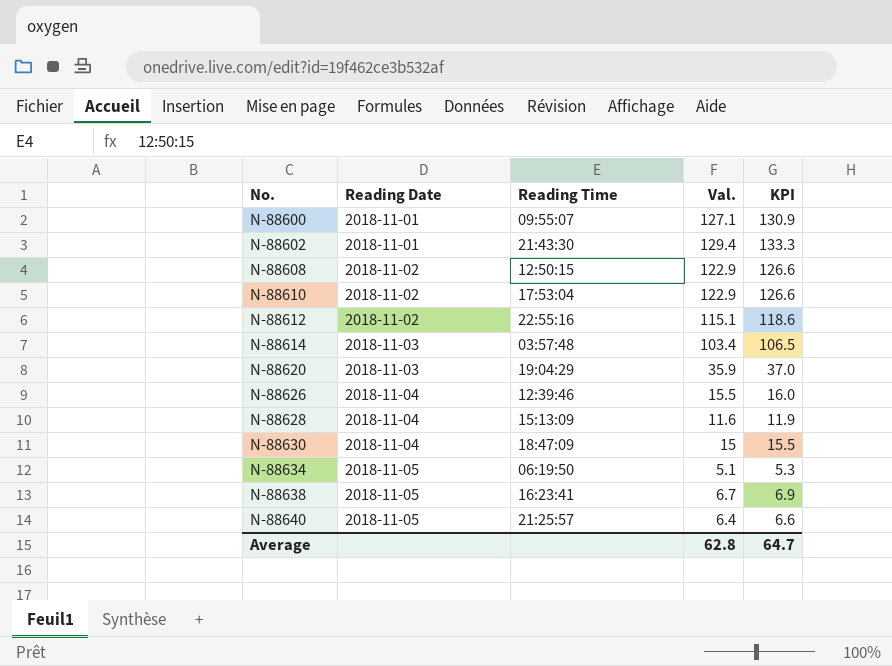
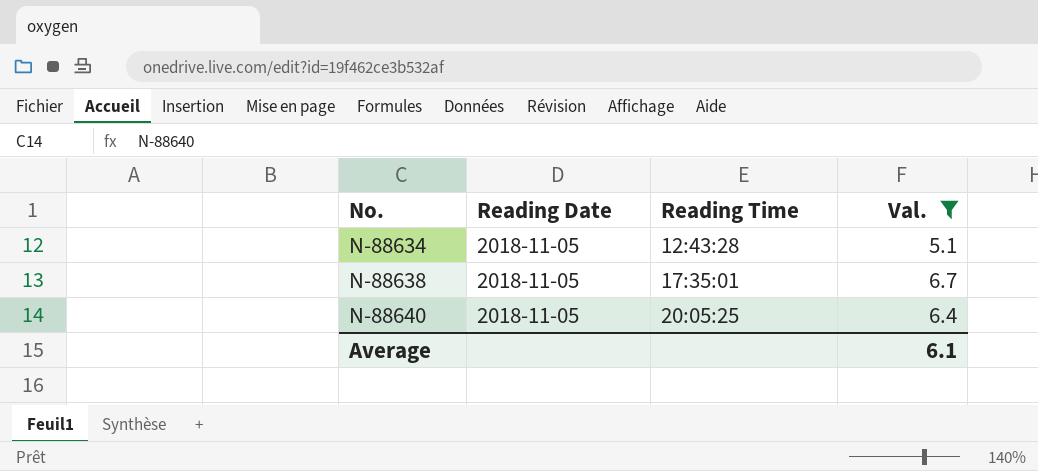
filter: none -> Val. <= 6.7
column KPI | formula: [Val.] * 1.03 -> none
N-88634 | Reading Time: 06:19:50 -> 12:43:28
N-88638 | Reading Time: 16:23:41 -> 17:35:01
N-88640 | Reading Time: 21:25:57 -> 20:05:25
Average | Val.: 62.8 -> 6.1

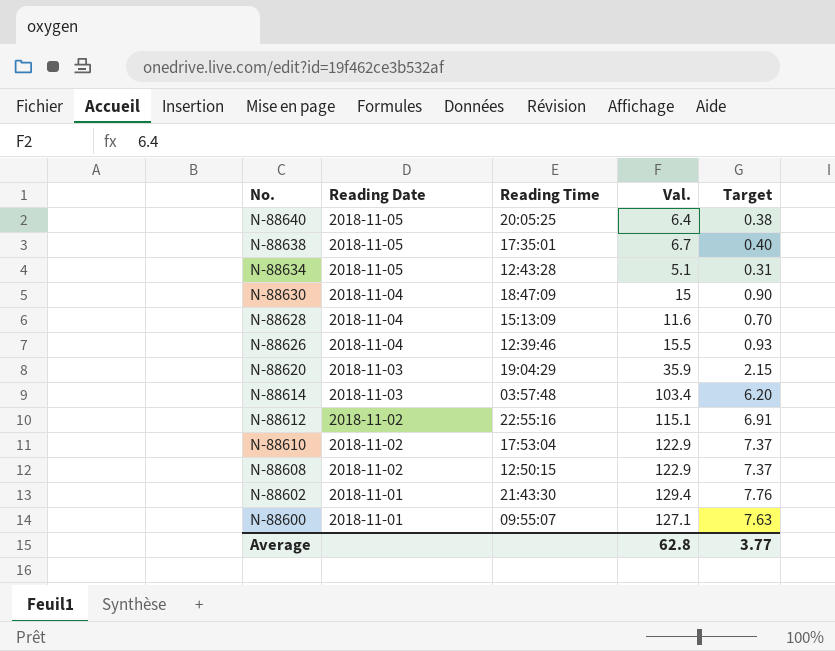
filter: Val. <= 6.7 -> none
row order: No. ascending -> No. descending
column Target | formula: none -> [Val.] * 0.06
Average | Val.: 6.1 -> 62.8

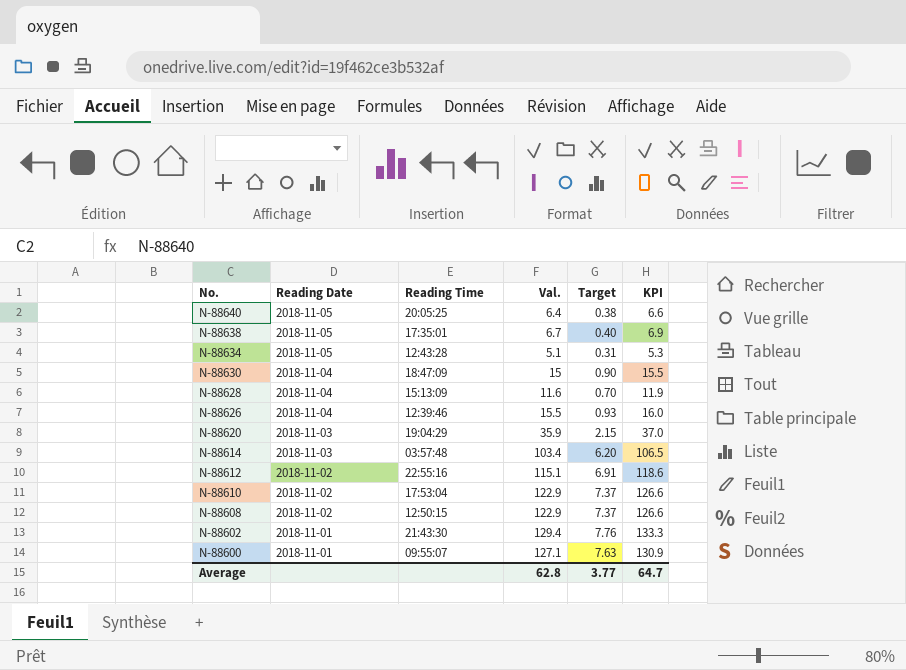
column KPI | formula: none -> [Val.] * 1.03

